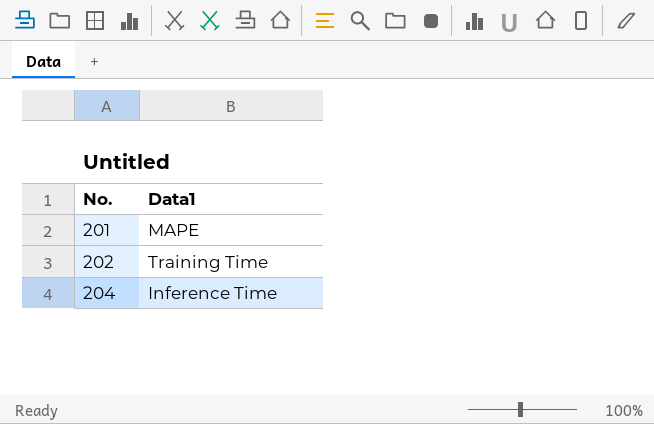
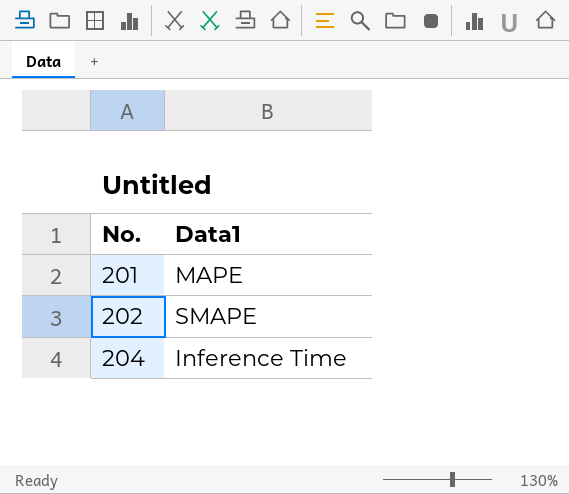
202 | Data1: Training Time -> SMAPE

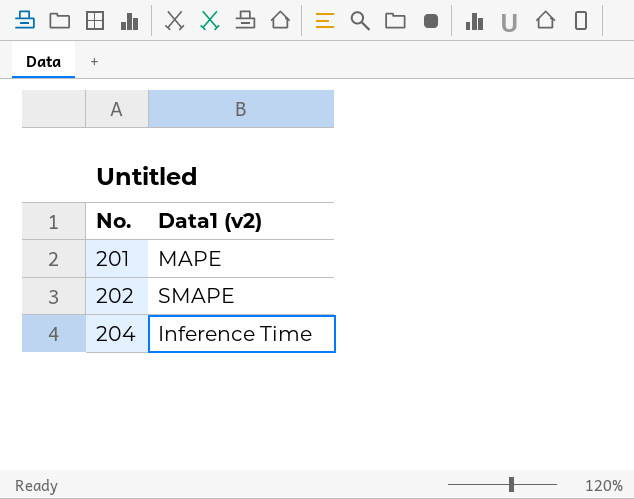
column name: Data1 -> Data1 (v2)

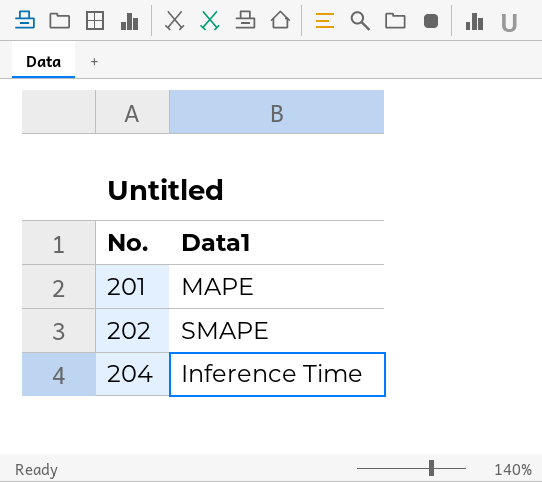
column name: Data1 (v2) -> Data1

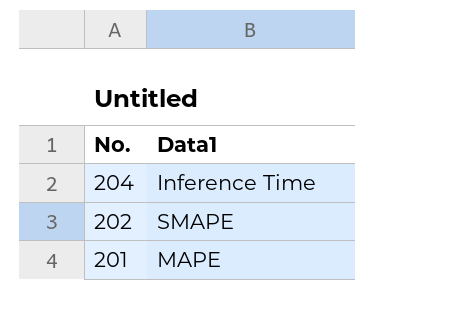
row order: No. ascending -> No. descending

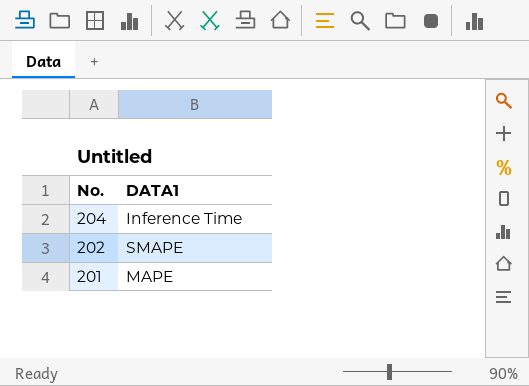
column name: Data1 -> DATA1

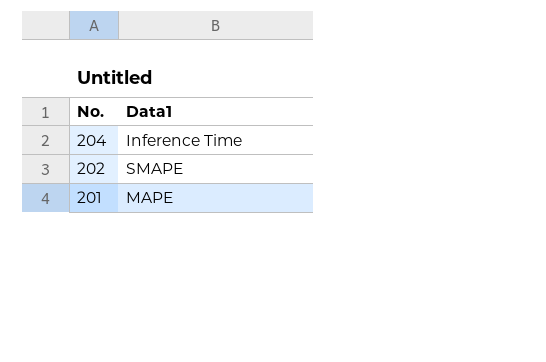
column name: DATA1 -> Data1

